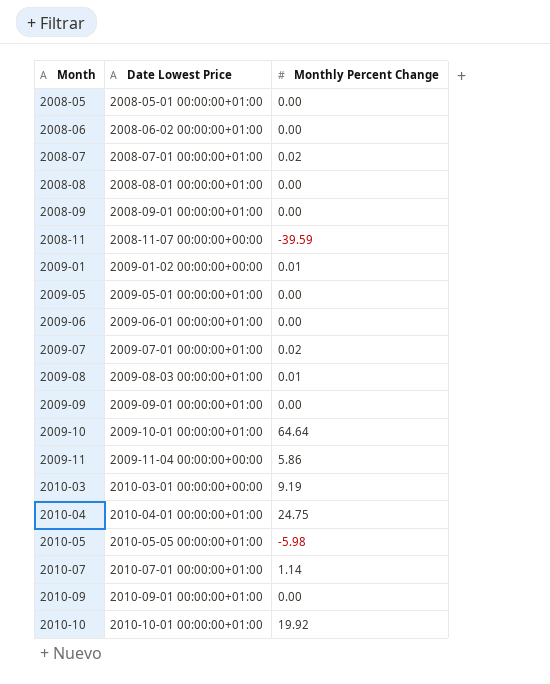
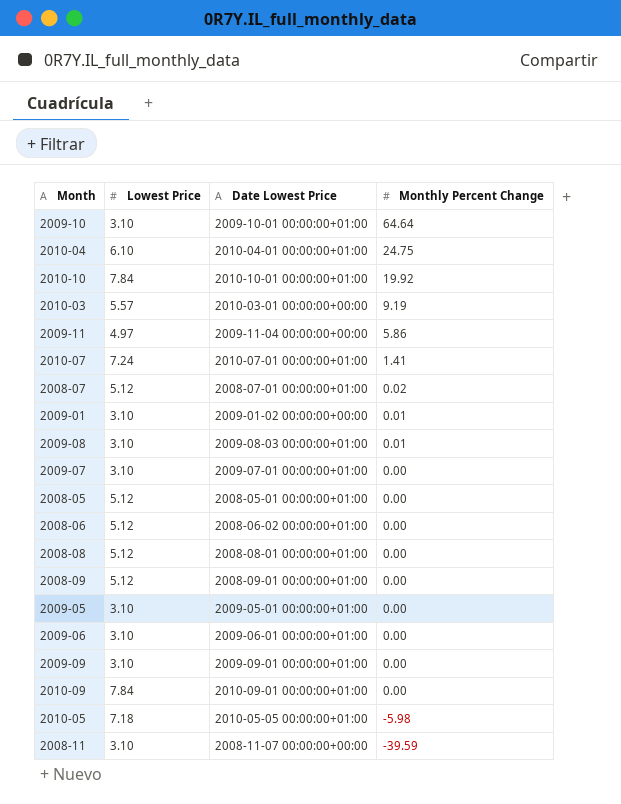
row order: Month ascending -> Monthly Percent Change descending
column Lowest Price | position: none -> 2
2010-07 | Monthly Percent Change: 1.14 -> 1.41
2009-07 | Monthly Percent Change: 0.02 -> 0.00

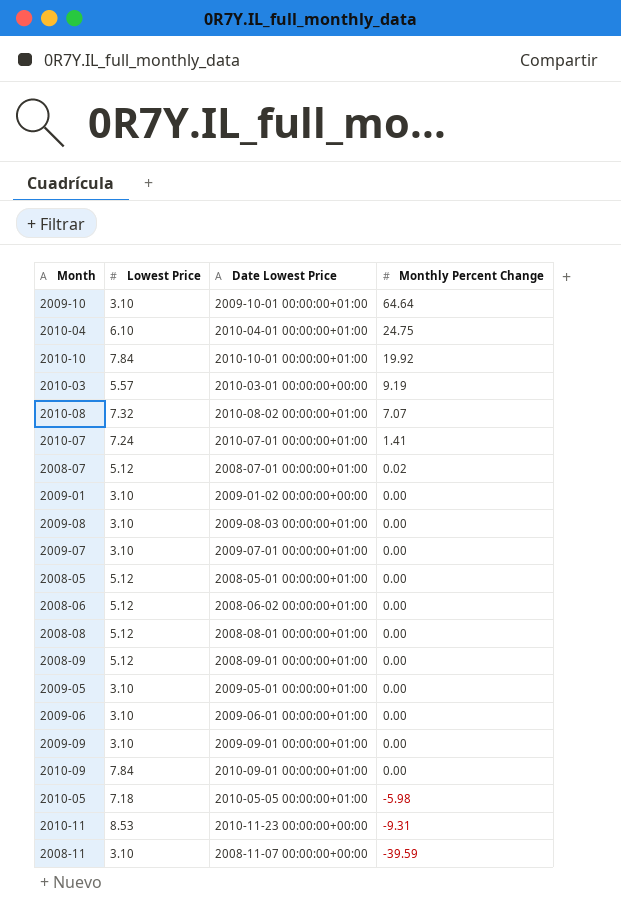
row 2009-11: 4.97 | 2009-11-04 00:00:00+00:00 | 5.86 -> none
row 2010-08: none -> 7.32 | 2010-08-02 00:00:00+01:00 | 7.07
2009-01 | Monthly Percent Change: 0.01 -> 0.00
2009-08 | Monthly Percent Change: 0.01 -> 0.00
row 2010-11: none -> 8.53 | 2010-11-23 00:00:00+00:00 | -9.31

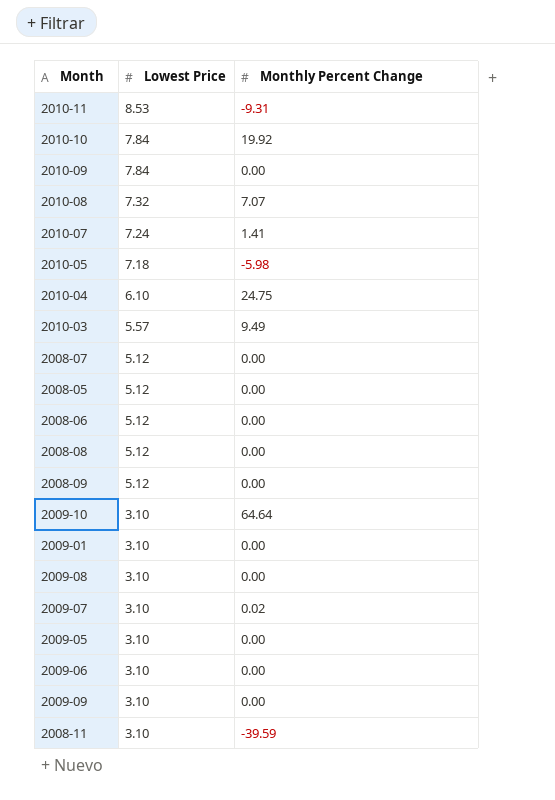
row order: Monthly Percent Change descending -> Lowest Price descending
column Date Lowest Price | position: 3 -> none
2010-03 | Monthly Percent Change: 9.19 -> 9.49
2008-07 | Monthly Percent Change: 0.02 -> 0.00
2009-07 | Monthly Percent Change: 0.00 -> 0.02

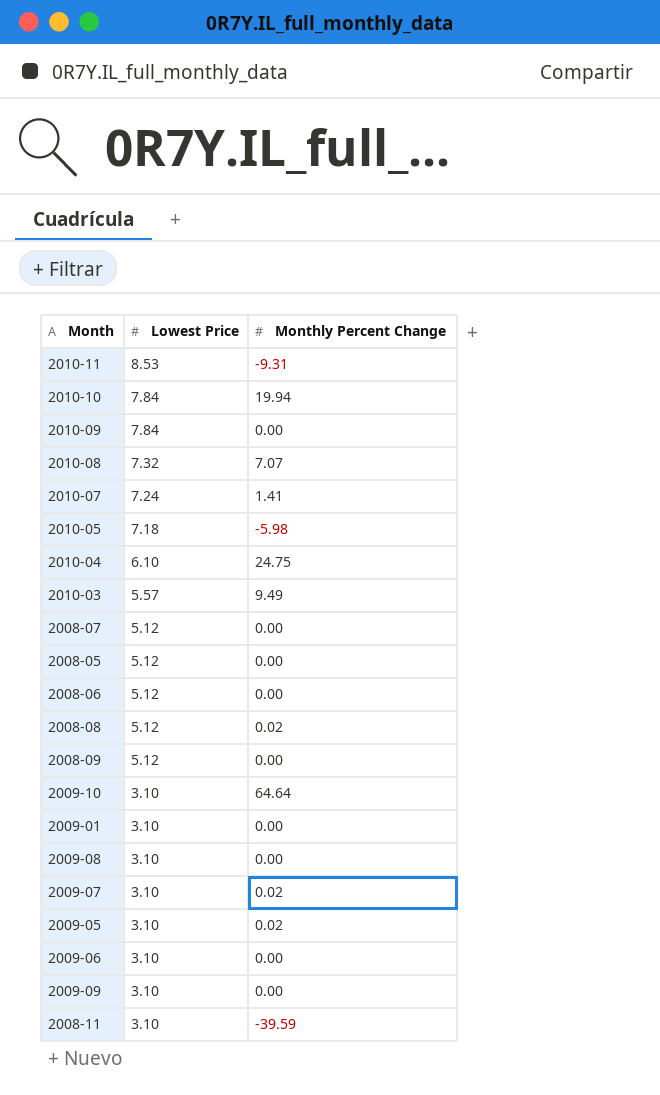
2010-10 | Monthly Percent Change: 19.92 -> 19.94
2008-08 | Monthly Percent Change: 0.00 -> 0.02
2009-05 | Monthly Percent Change: 0.00 -> 0.02

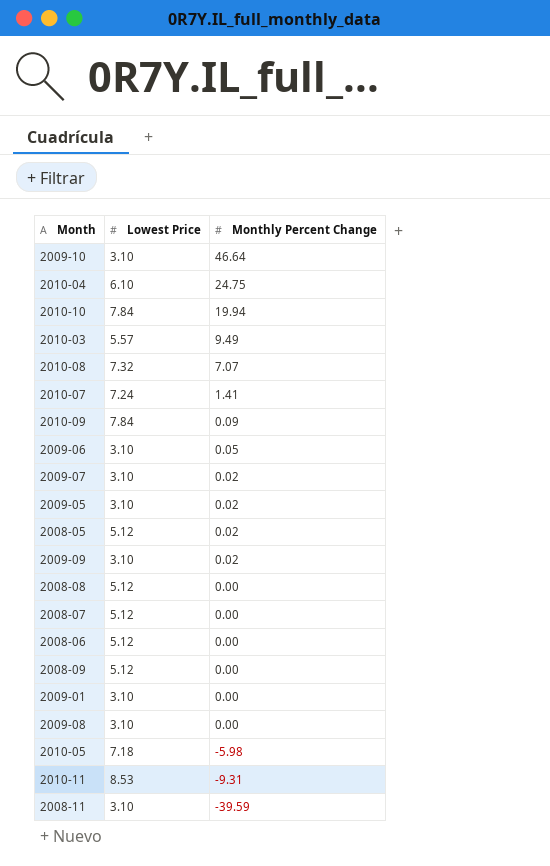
row order: Lowest Price descending -> Monthly Percent Change descending
2009-10 | Monthly Percent Change: 64.64 -> 46.64
2010-09 | Monthly Percent Change: 0.00 -> 0.09
2009-06 | Monthly Percent Change: 0.00 -> 0.05
2008-05 | Monthly Percent Change: 0.00 -> 0.02
2009-09 | Monthly Percent Change: 0.00 -> 0.02
2008-08 | Monthly Percent Change: 0.02 -> 0.00

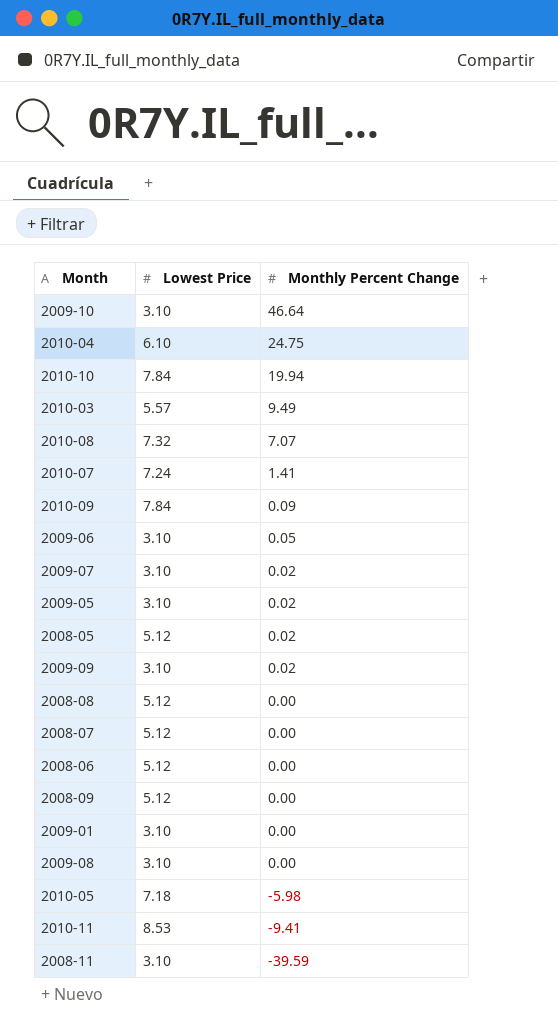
2010-11 | Monthly Percent Change: -9.31 -> -9.41

